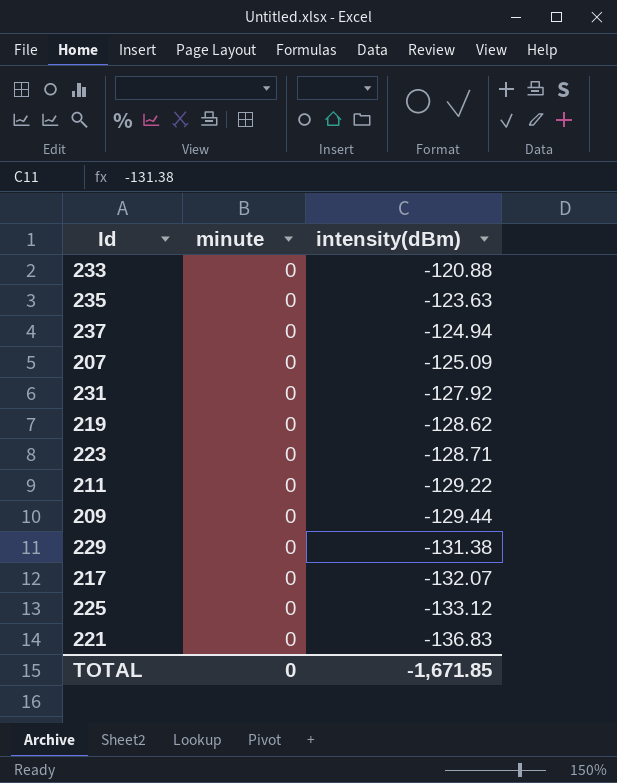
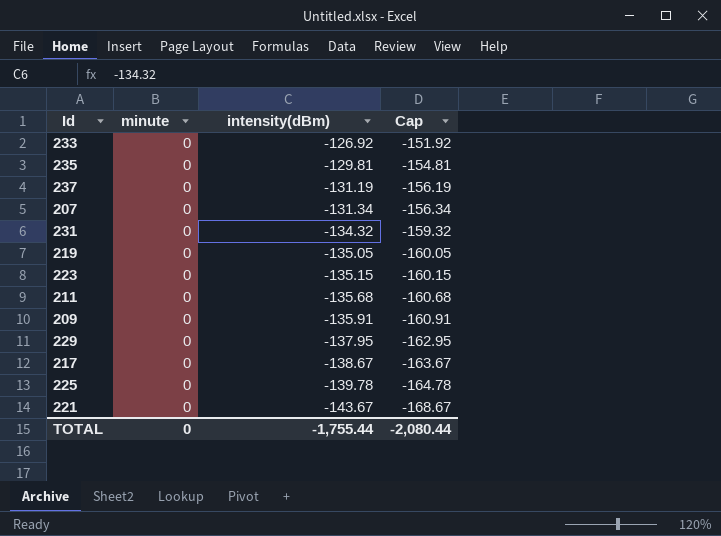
column Cap | formula: none -> [intensity(dBm)] - 25
233 | intensity(dBm): -120.88 -> -126.92
235 | intensity(dBm): -123.63 -> -129.81
237 | intensity(dBm): -124.94 -> -131.19
207 | intensity(dBm): -125.09 -> -131.34
231 | intensity(dBm): -127.92 -> -134.32
219 | intensity(dBm): -128.62 -> -135.05
223 | intensity(dBm): -128.71 -> -135.15
211 | intensity(dBm): -129.22 -> -135.68
209 | intensity(dBm): -129.44 -> -135.91
229 | intensity(dBm): -131.38 -> -137.95
217 | intensity(dBm): -132.07 -> -138.67
225 | intensity(dBm): -133.12 -> -139.78
221 | intensity(dBm): -136.83 -> -143.67
TOTAL | intensity(dBm): -1,671.85 -> -1,755.44

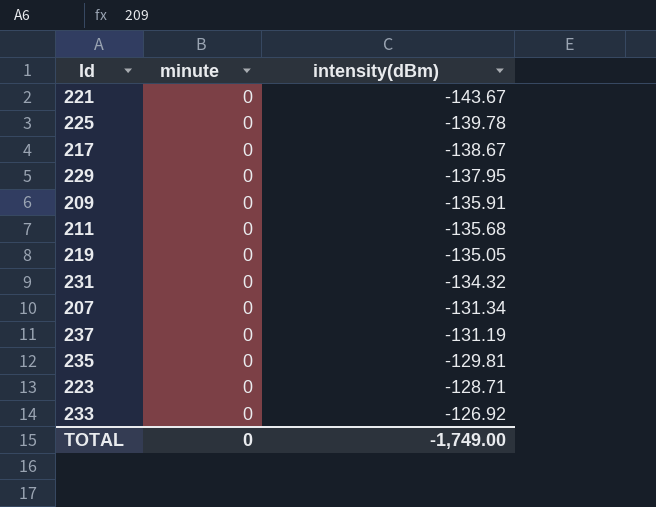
row order: intensity(dBm) descending -> intensity(dBm) ascending
column Cap | formula: [intensity(dBm)] - 25 -> none
223 | intensity(dBm): -135.15 -> -128.71
TOTAL | intensity(dBm): -1,755.44 -> -1,749.00

